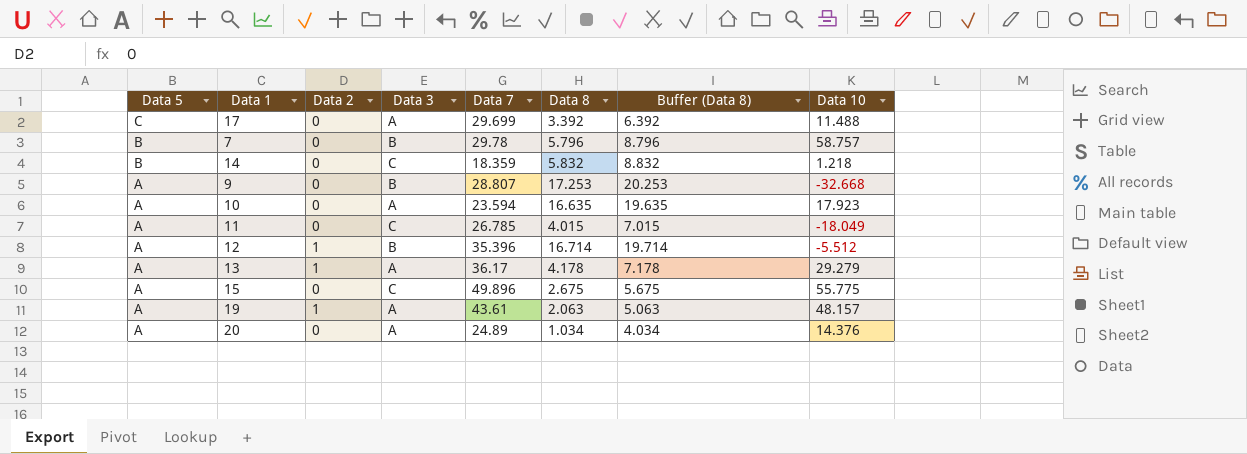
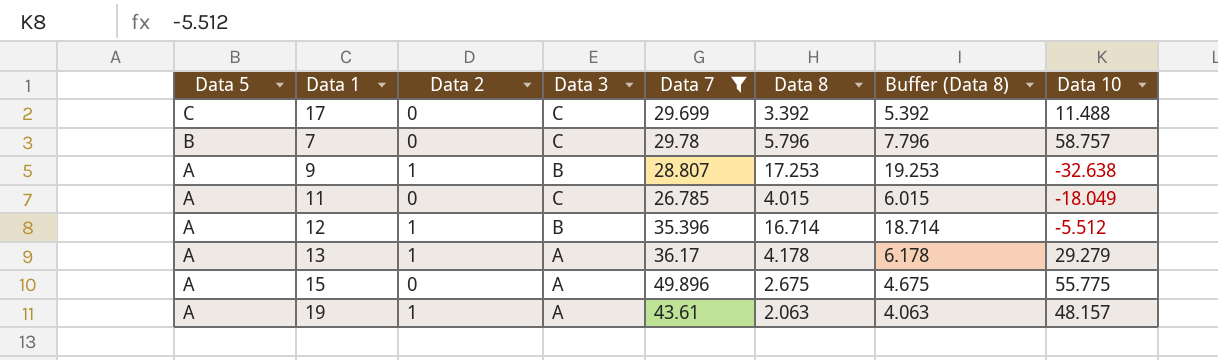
filter: none -> Data 7 >= 26.785
column Buffer (Data 8) | formula: [Data 8] + 3 -> [Data 8] + 2
17 | Data 3: A -> C
7 | Data 3: B -> C
9 | Data 2: 0 -> 1
9 | Data 10: -32.668 -> -32.638
15 | Data 3: C -> A

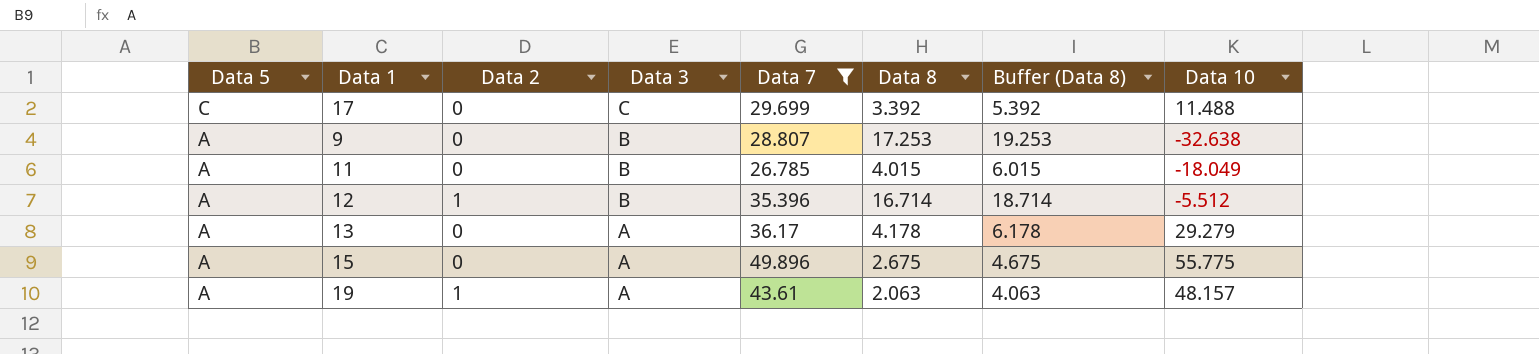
row 7: B | 0 | C | 29.78 | 5.796 | 7.796 | 58.757 -> none
9 | Data 2: 1 -> 0
11 | Data 3: C -> B
13 | Data 2: 1 -> 0

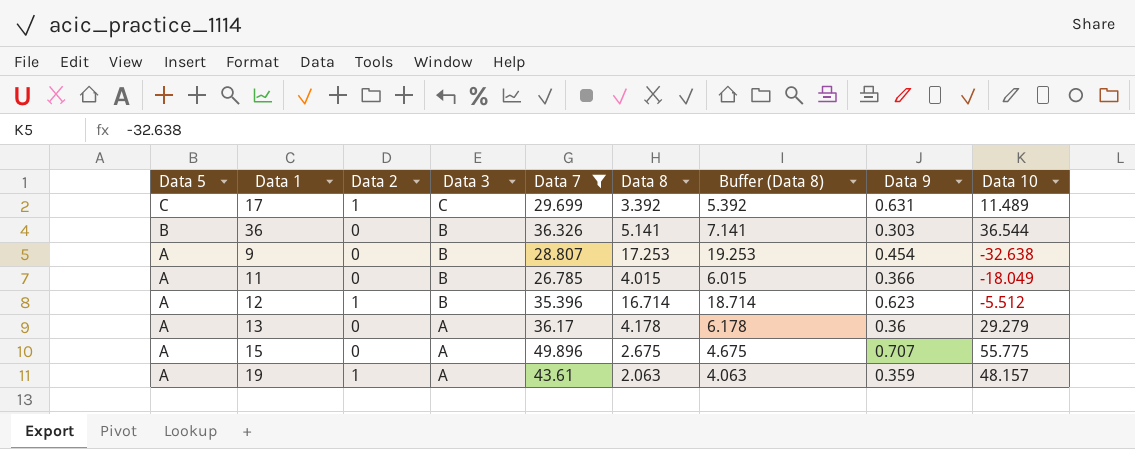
column Data 9 | position: none -> 8
17 | Data 2: 0 -> 1
17 | Data 10: 11.488 -> 11.489
row 36: none -> B | 0 | B | 36.326 | 5.141 | 7.141 | 0.303 | 36.544

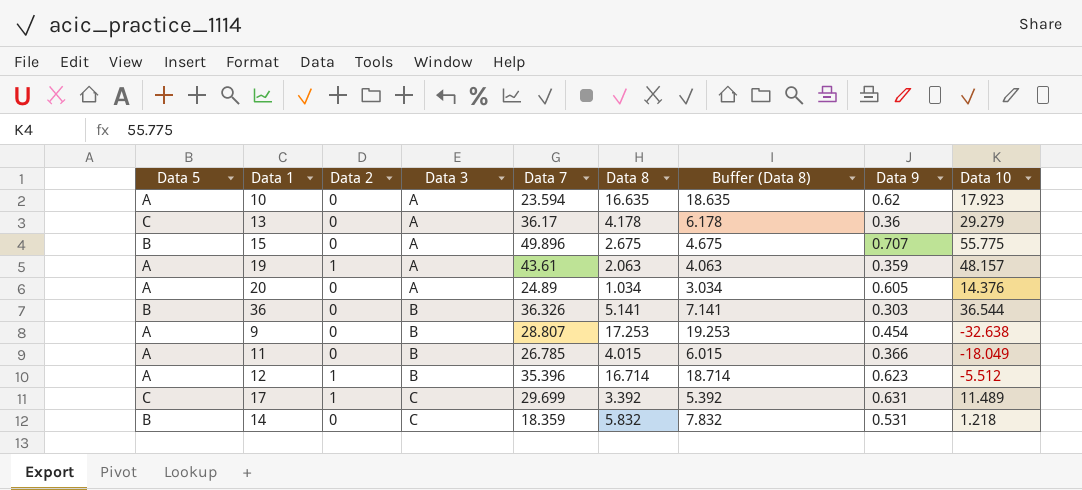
filter: Data 7 >= 26.785 -> none
row order: Data 5 descending -> Data 3 ascending
13 | Data 5: A -> C
15 | Data 5: A -> B

